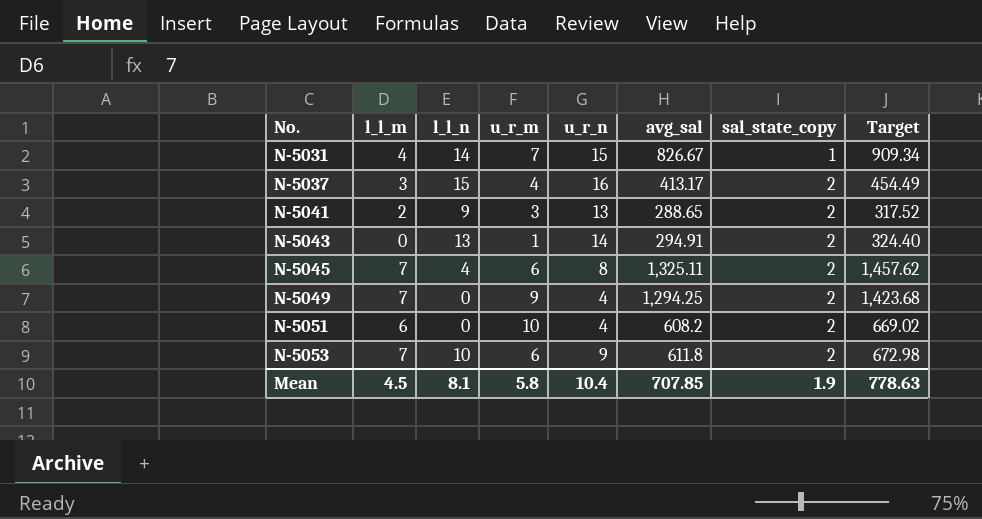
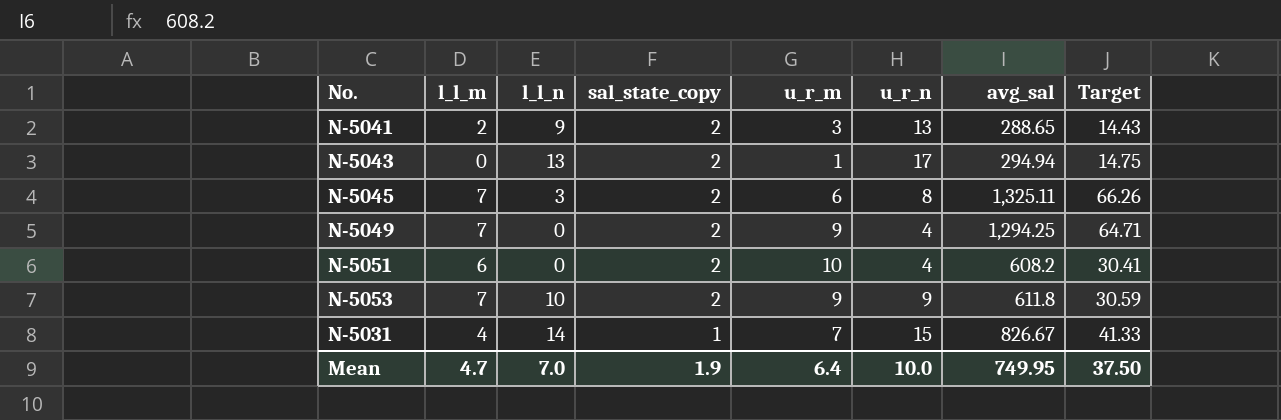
row order: No. ascending -> sal_state_copy descending
column sal_state_copy | position: 7 -> 4
column Target | formula: [avg_sal] * 1.1 -> [avg_sal] * 0.05
row N-5037: 3 | 15 | 4 | 16 | 413.17 | 2 | 454.49 -> none
N-5043 | u_r_n: 14 -> 17
N-5043 | avg_sal: 294.91 -> 294.94
N-5045 | l_l_n: 4 -> 3
N-5053 | u_r_m: 6 -> 9
Mean | l_l_m: 4.5 -> 4.7
Mean | l_l_n: 8.1 -> 7.0
Mean | u_r_m: 5.8 -> 6.4
Mean | u_r_n: 10.4 -> 10.0
Mean | avg_sal: 707.85 -> 749.95
Mean | Target: 778.63 -> 37.50

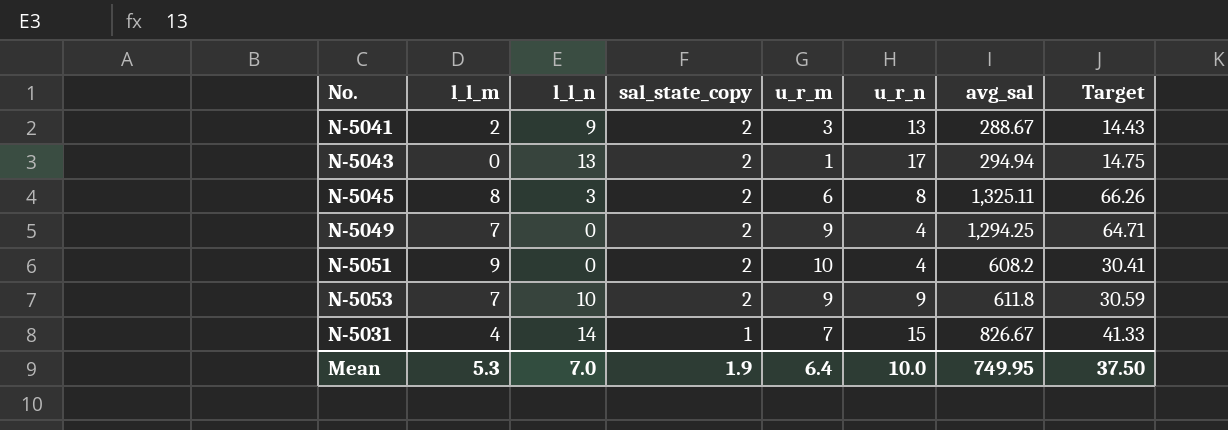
N-5041 | avg_sal: 288.65 -> 288.67
N-5045 | l_l_m: 7 -> 8
N-5051 | l_l_m: 6 -> 9
Mean | l_l_m: 4.7 -> 5.3

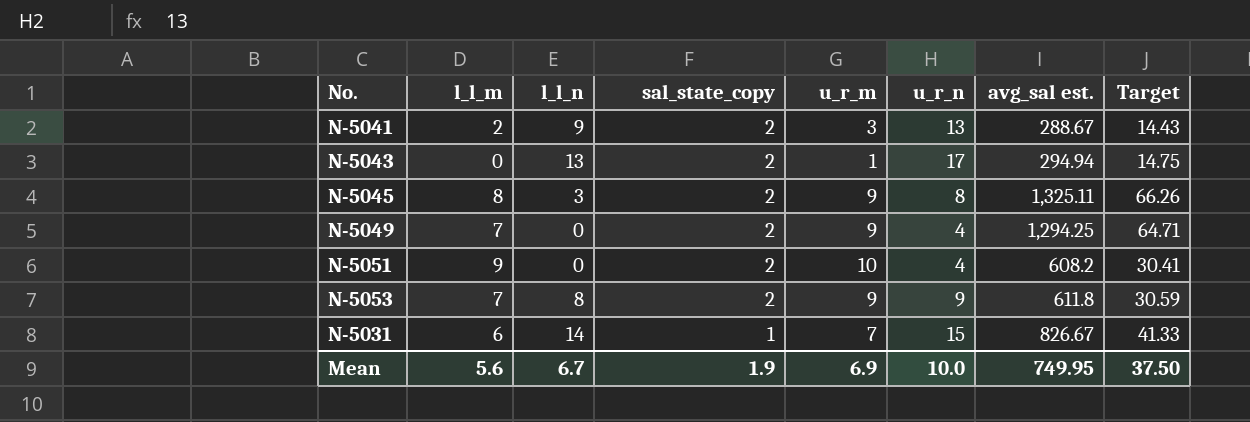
column name: avg_sal -> avg_sal est.
N-5045 | u_r_m: 6 -> 9
N-5053 | l_l_n: 10 -> 8
N-5031 | l_l_m: 4 -> 6
Mean | l_l_m: 5.3 -> 5.6
Mean | l_l_n: 7.0 -> 6.7
Mean | u_r_m: 6.4 -> 6.9

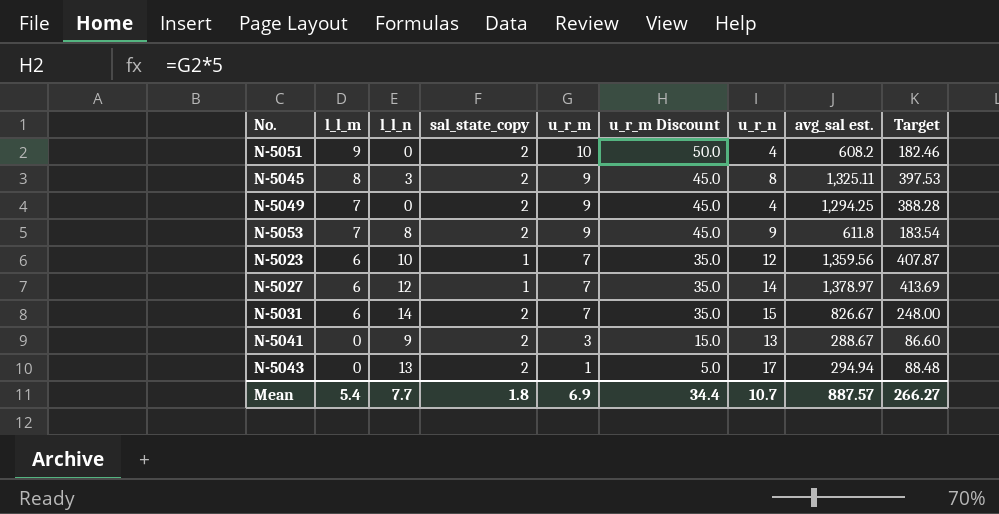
row order: sal_state_copy descending -> l_l_m descending
column u_r_m Discount | formula: none -> [u_r_m] * 5
column Target | formula: [avg_sal est.] * 0.05 -> [avg_sal est.] * 0.3
row N-5023: none -> 6 | 10 | 1 | 7 | 35.0 | 12 | 1,359.56 | 407.87
row N-5027: none -> 6 | 12 | 1 | 7 | 35.0 | 14 | 1,378.97 | 413.69
N-5031 | sal_state_copy: 1 -> 2
N-5041 | l_l_m: 2 -> 0
Mean | l_l_m: 5.6 -> 5.4
Mean | l_l_n: 6.7 -> 7.7
Mean | sal_state_copy: 1.9 -> 1.8
Mean | u_r_n: 10.0 -> 10.7
Mean | avg_sal est.: 749.95 -> 887.57
Mean | Target: 37.50 -> 266.27

